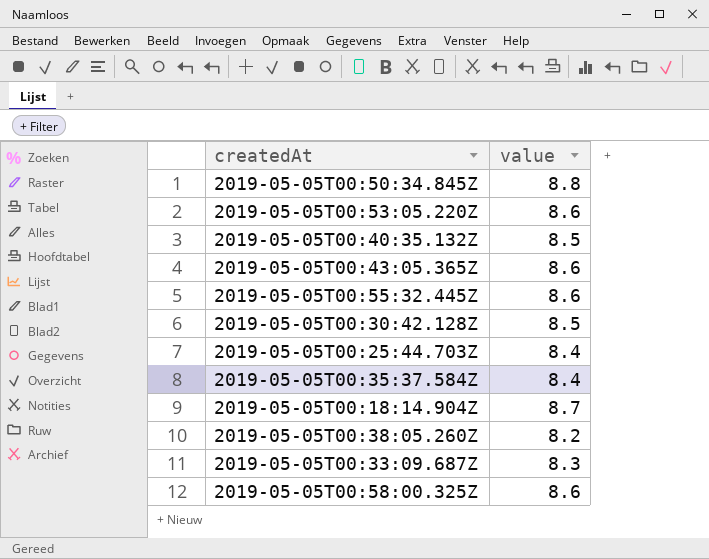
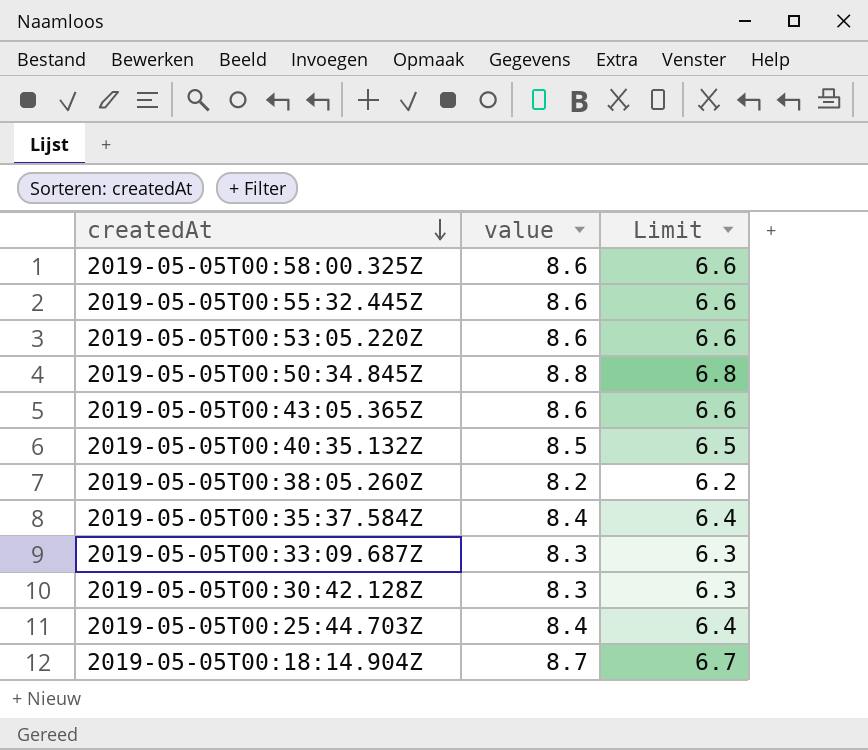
row order: none -> createdAt descending
column Limit | formula: none -> [value] - 2
2019-05-05T00:30:42.128Z | value: 8.5 -> 8.3

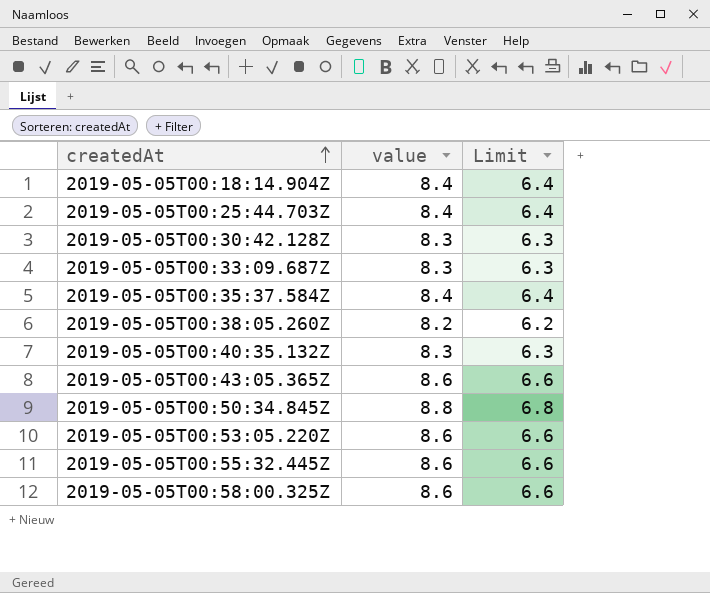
row order: createdAt descending -> createdAt ascending
2019-05-05T00:18:14.904Z | value: 8.7 -> 8.4
2019-05-05T00:18:14.904Z | Limit: 6.7 -> 6.4
2019-05-05T00:40:35.132Z | value: 8.5 -> 8.3
2019-05-05T00:40:35.132Z | Limit: 6.5 -> 6.3

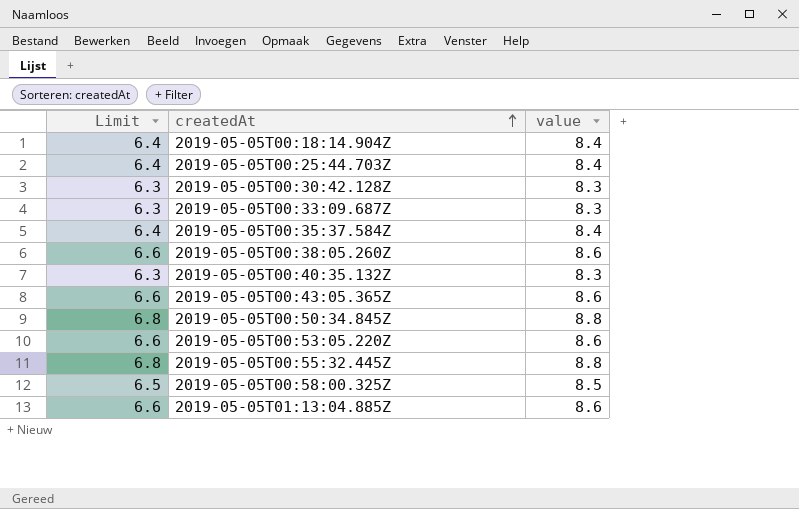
column Limit | position: 3 -> 1
2019-05-05T00:38:05.260Z | Limit: 6.2 -> 6.6
2019-05-05T00:38:05.260Z | value: 8.2 -> 8.6
2019-05-05T00:55:32.445Z | Limit: 6.6 -> 6.8
2019-05-05T00:55:32.445Z | value: 8.6 -> 8.8
2019-05-05T00:58:00.325Z | Limit: 6.6 -> 6.5
2019-05-05T00:58:00.325Z | value: 8.6 -> 8.5
row 2019-05-05T01:13:04.885Z: none -> 6.6 | 8.6

